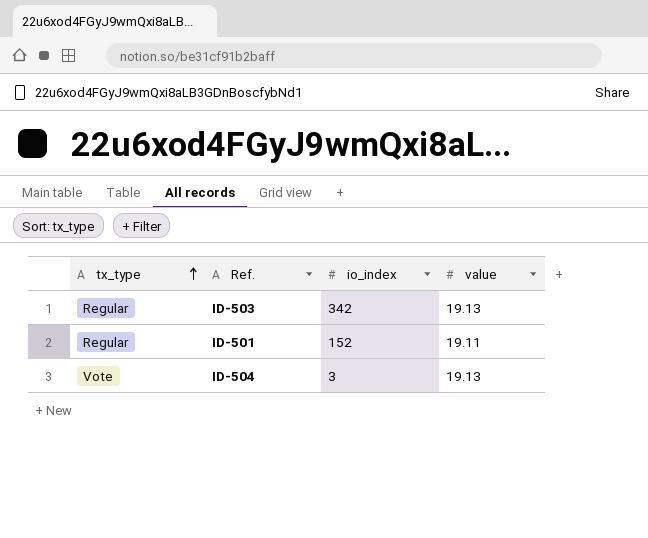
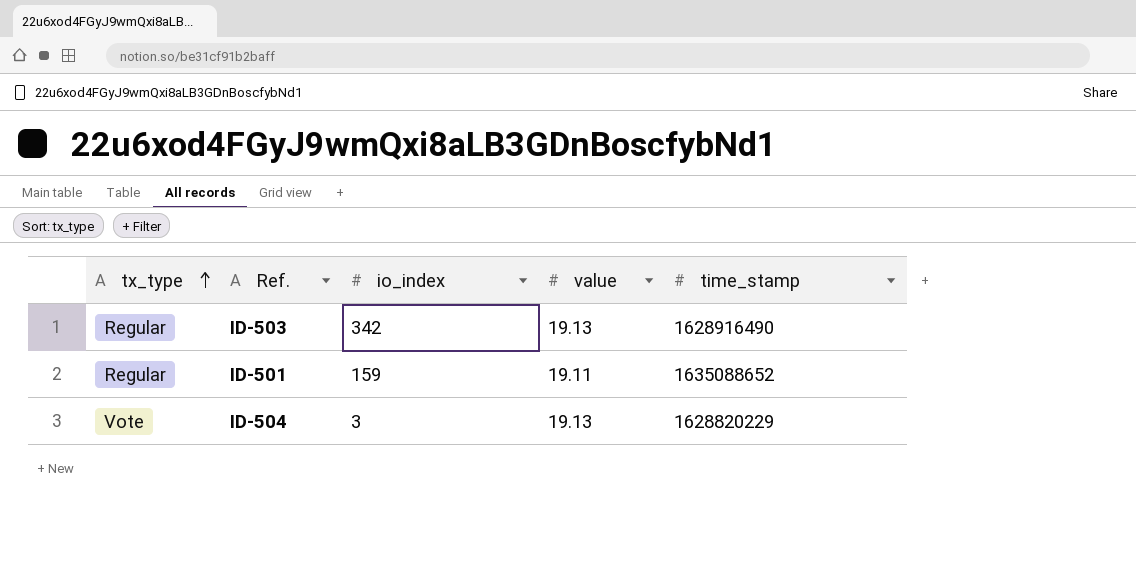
column time_stamp | position: none -> 5
ID-501 | io_index: 152 -> 159

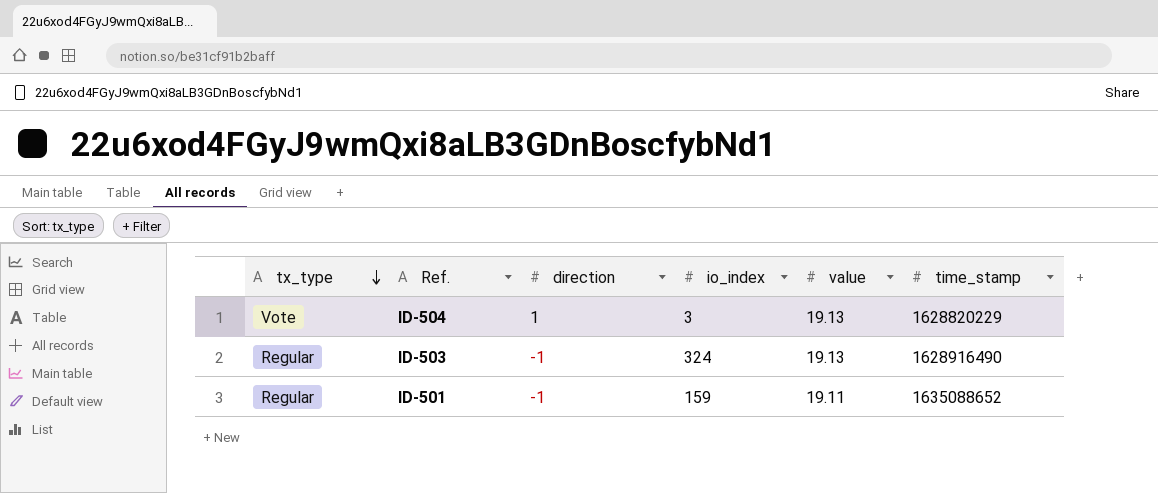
row order: tx_type ascending -> tx_type descending
column direction | position: none -> 3
ID-503 | io_index: 342 -> 324

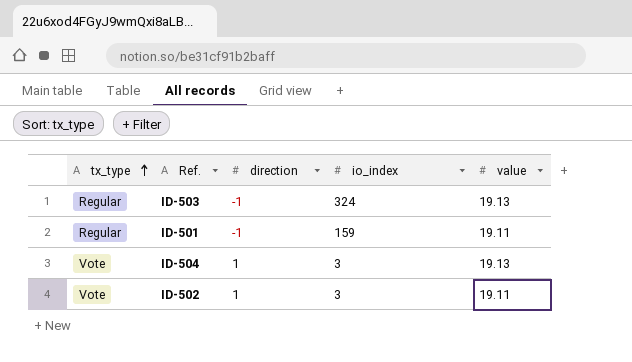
row order: tx_type descending -> tx_type ascending
column time_stamp | position: 6 -> none
row ID-502: none -> Vote | 1 | 3 | 19.11

